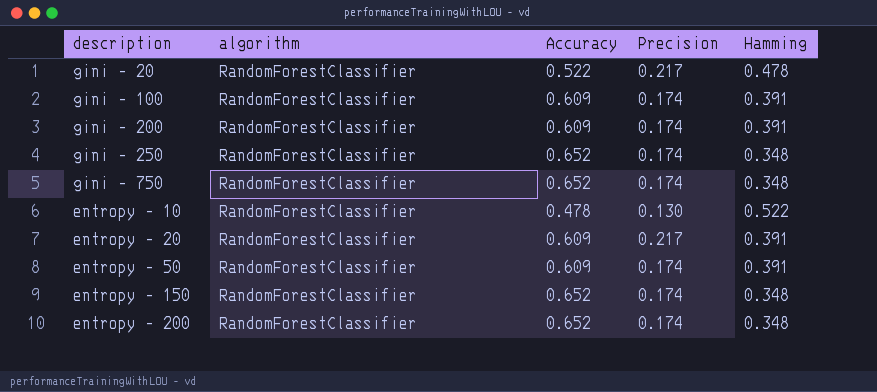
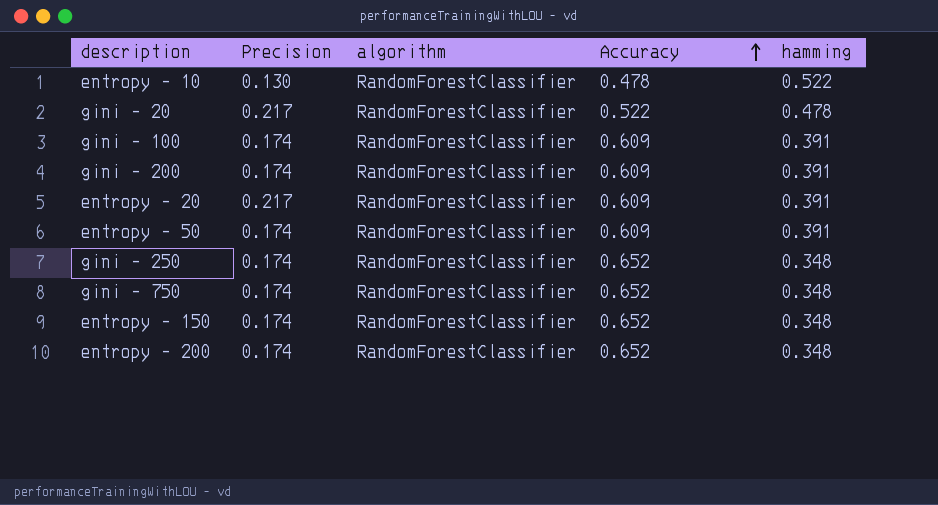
row order: none -> Accuracy ascending
column Precision | position: 4 -> 2
column name: Hamming -> hamming

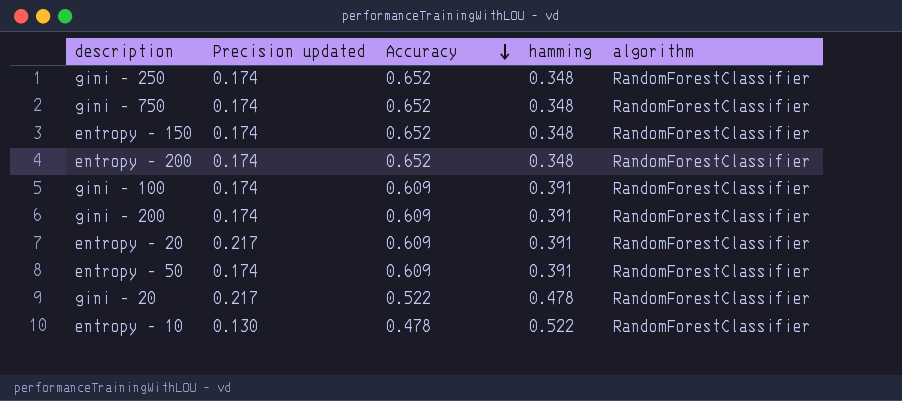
row order: Accuracy ascending -> Accuracy descending
column name: Precision -> Precision updated
column algorithm | position: 3 -> 5

